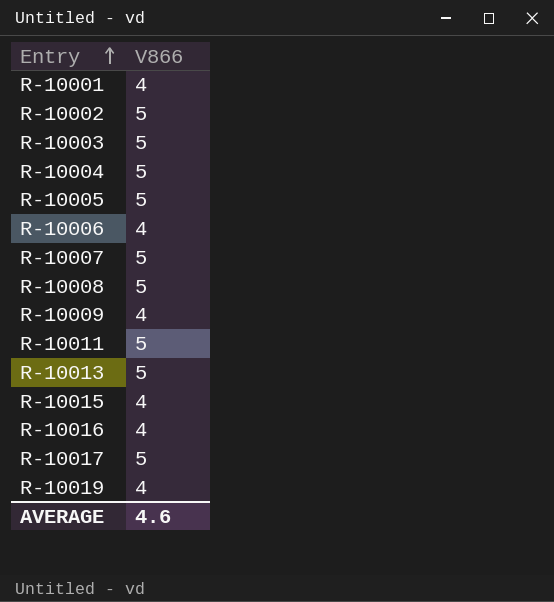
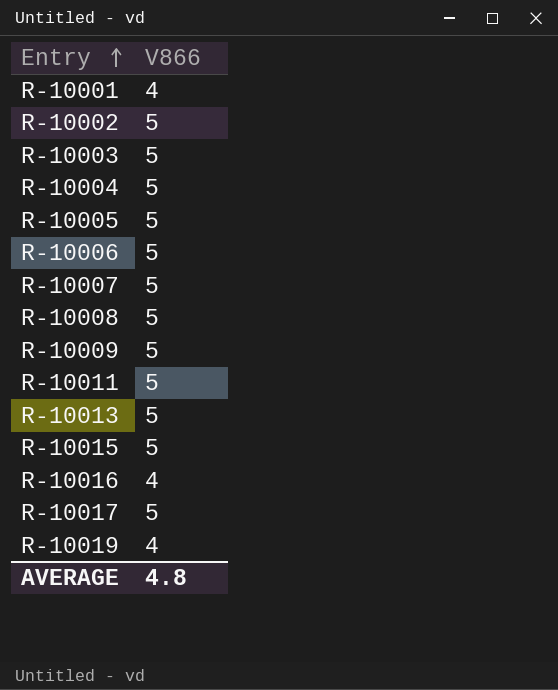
R-10006 | V866: 4 -> 5
R-10009 | V866: 4 -> 5
R-10015 | V866: 4 -> 5
AVERAGE | V866: 4.6 -> 4.8

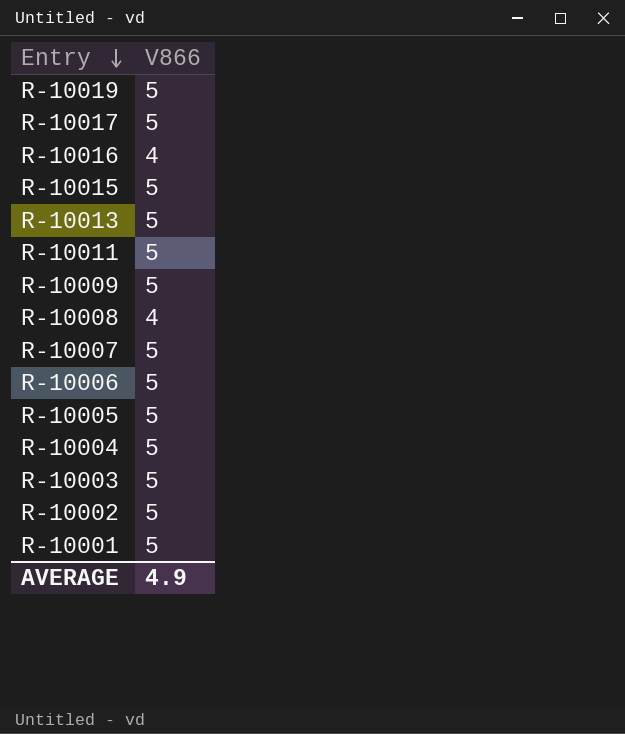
row order: Entry ascending -> Entry descending
R-10019 | V866: 4 -> 5
R-10008 | V866: 5 -> 4
R-10001 | V866: 4 -> 5
AVERAGE | V866: 4.8 -> 4.9

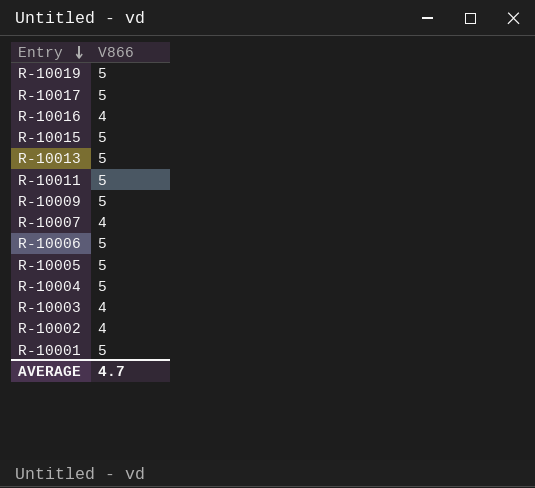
row R-10008: 4 -> none
R-10007 | V866: 5 -> 4
R-10003 | V866: 5 -> 4
R-10002 | V866: 5 -> 4
AVERAGE | V866: 4.9 -> 4.7

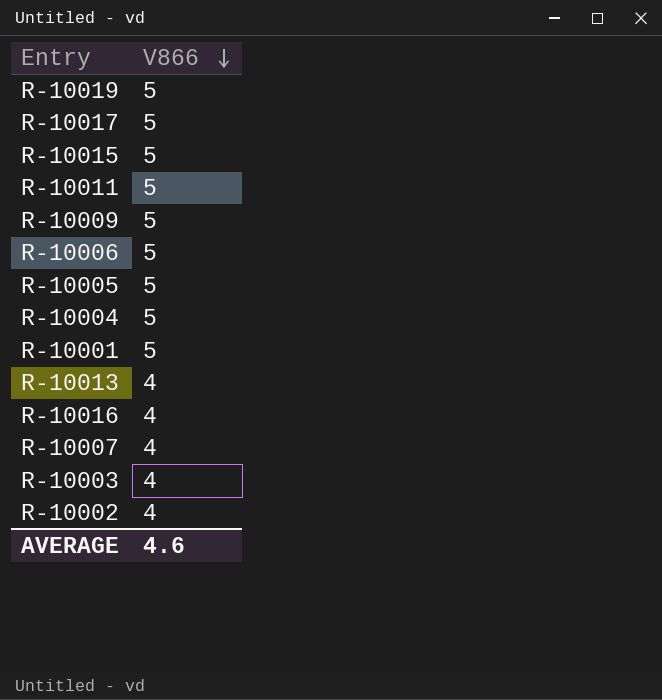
row order: Entry descending -> V866 descending
R-10013 | V866: 5 -> 4
AVERAGE | V866: 4.7 -> 4.6

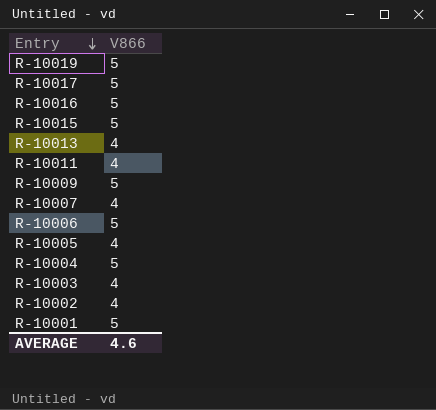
row order: V866 descending -> Entry descending
R-10016 | V866: 4 -> 5
R-10011 | V866: 5 -> 4
R-10005 | V866: 5 -> 4

